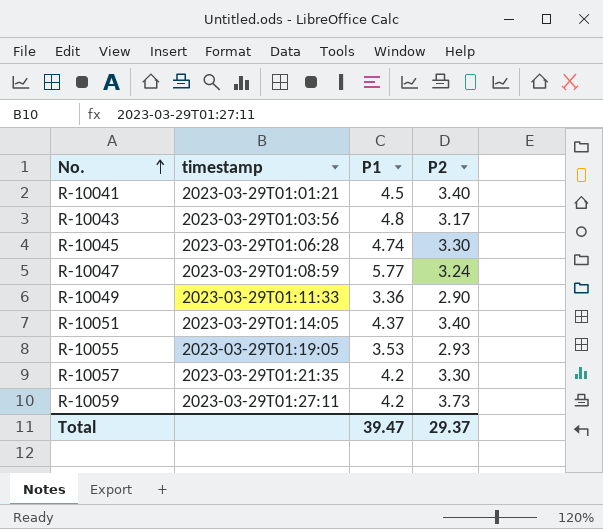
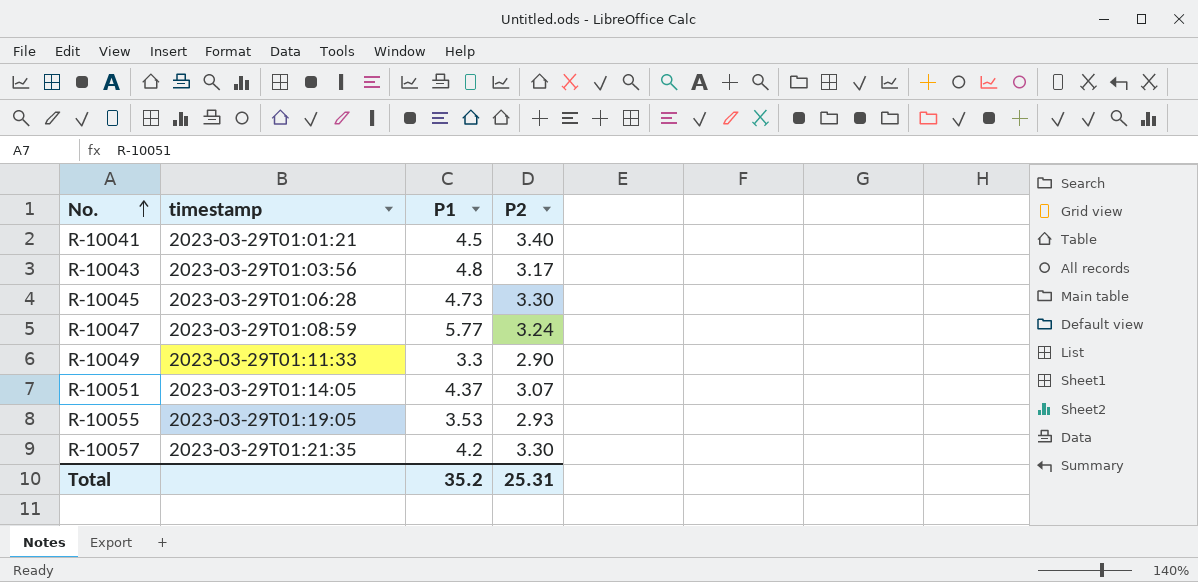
row R-10059: 2023-03-29T01:27:11 | 4.2 | 3.73 -> none
R-10045 | P1: 4.74 -> 4.73
R-10049 | P1: 3.36 -> 3.3
R-10051 | P2: 3.40 -> 3.07
Total | P1: 39.47 -> 35.2
Total | P2: 29.37 -> 25.31

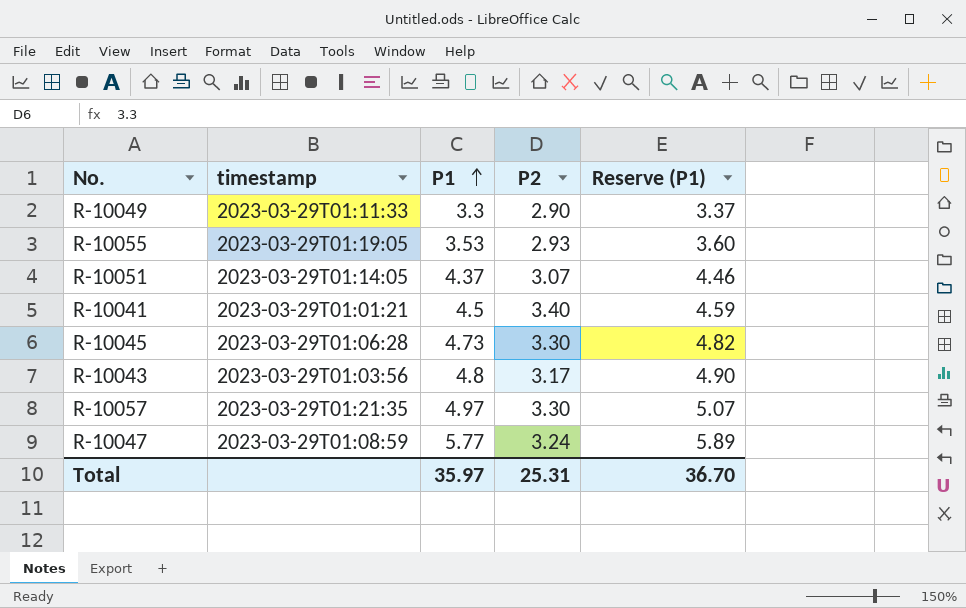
row order: No. ascending -> P1 ascending
column Reserve (P1) | formula: none -> [P1] * 1.02
R-10057 | P1: 4.2 -> 4.97
Total | P1: 35.2 -> 35.97

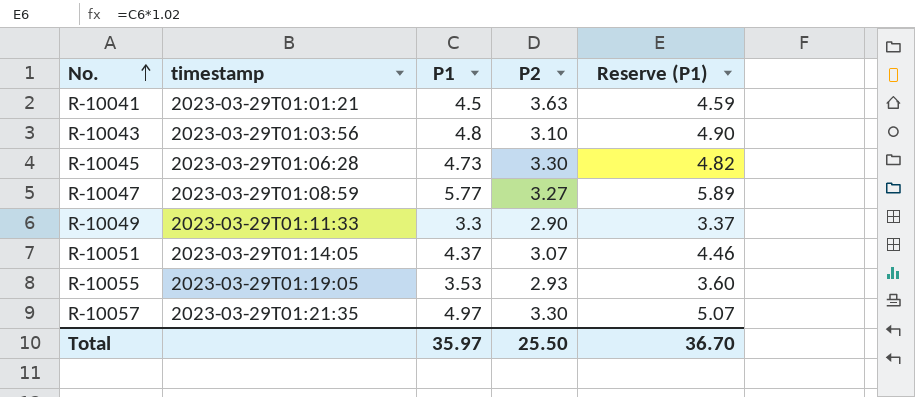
row order: P1 ascending -> No. ascending
R-10041 | P2: 3.40 -> 3.63
R-10043 | P2: 3.17 -> 3.10
R-10047 | P2: 3.24 -> 3.27
Total | P2: 25.31 -> 25.50

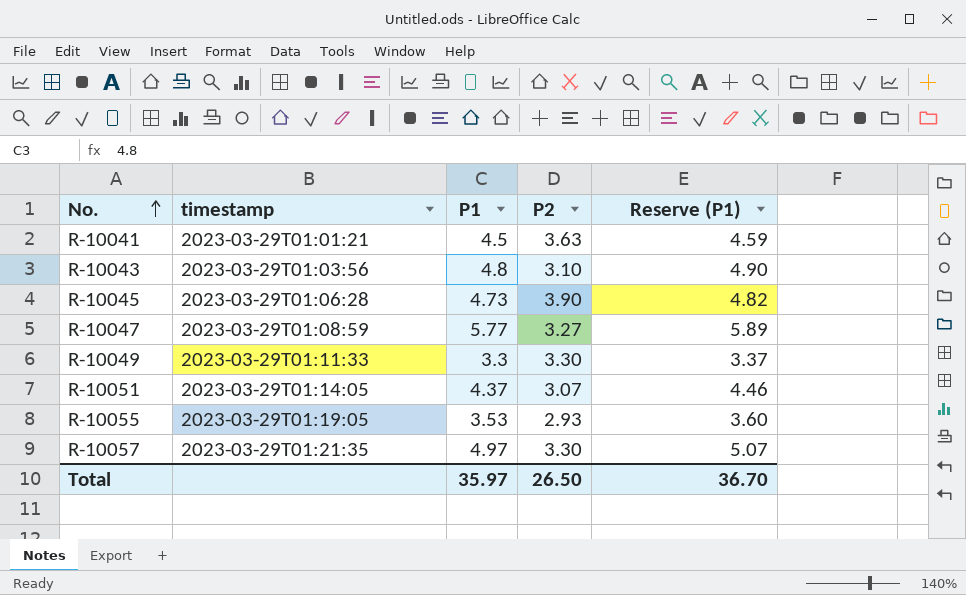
R-10045 | P2: 3.30 -> 3.90
R-10049 | P2: 2.90 -> 3.30
Total | P2: 25.50 -> 26.50

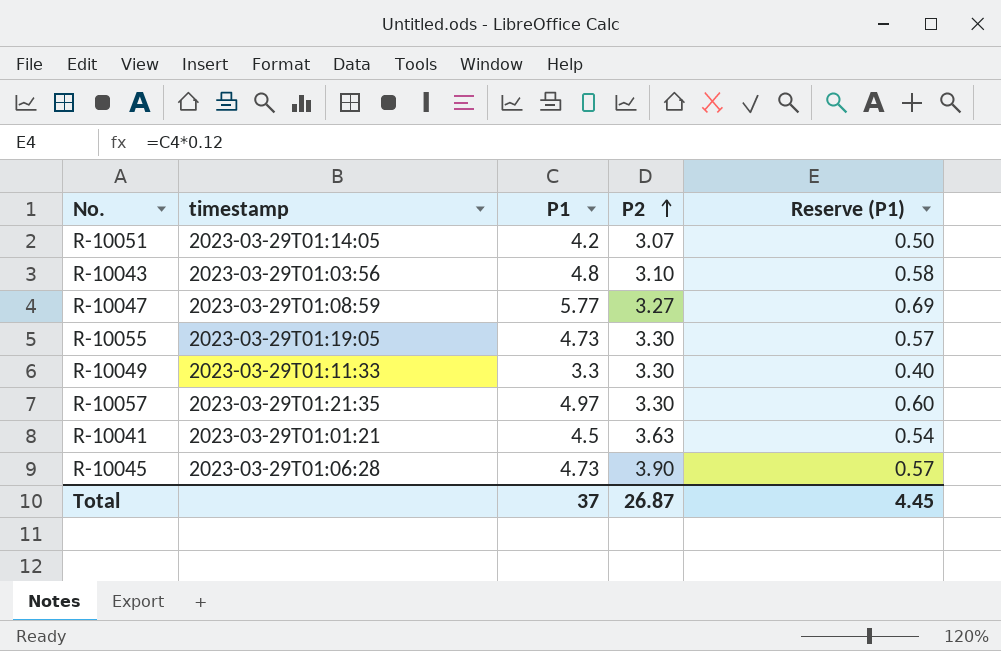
row order: No. ascending -> P2 ascending
column Reserve (P1) | formula: [P1] * 1.02 -> [P1] * 0.12
R-10051 | P1: 4.37 -> 4.2
R-10055 | P1: 3.53 -> 4.73
R-10055 | P2: 2.93 -> 3.30
Total | P1: 35.97 -> 37
Total | P2: 26.50 -> 26.87
Total | Reserve (P1): 36.70 -> 4.45

